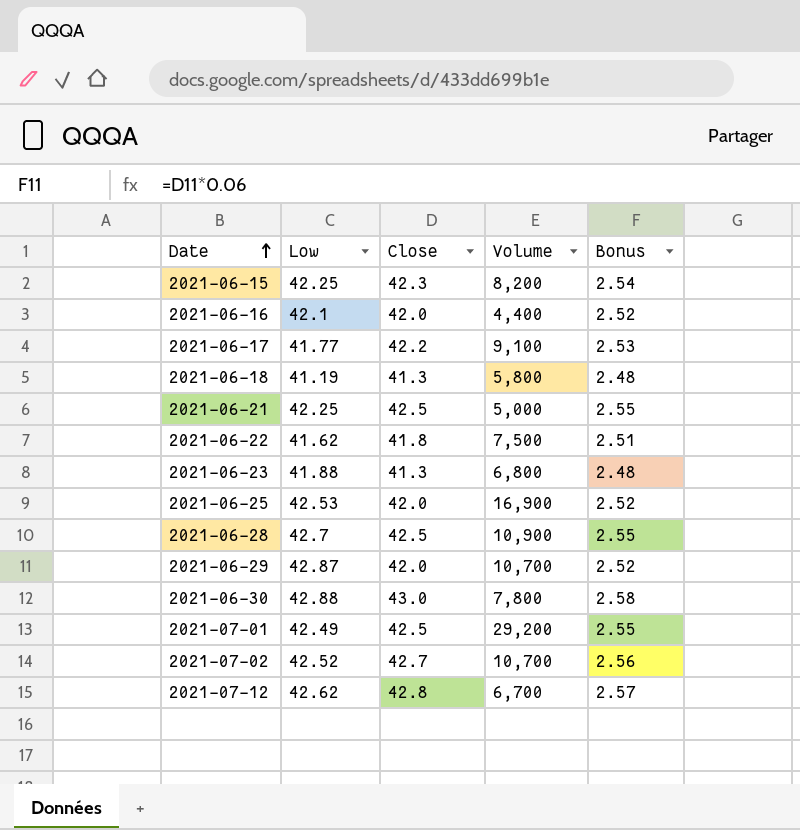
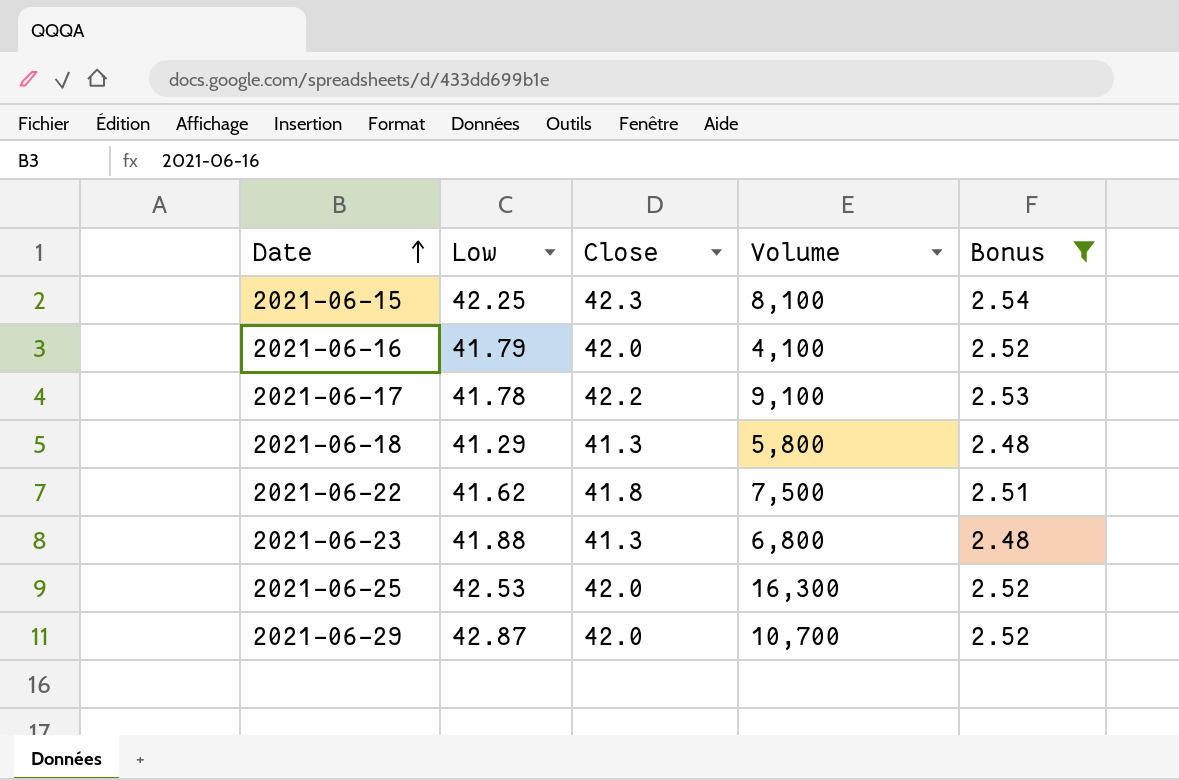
filter: none -> Bonus <= 2.54
2021-06-15 | Volume: 8,200 -> 8,100
2021-06-16 | Low: 42.1 -> 41.79
2021-06-16 | Volume: 4,400 -> 4,100
2021-06-17 | Low: 41.77 -> 41.78
2021-06-18 | Low: 41.19 -> 41.29
2021-06-25 | Volume: 16,900 -> 16,300

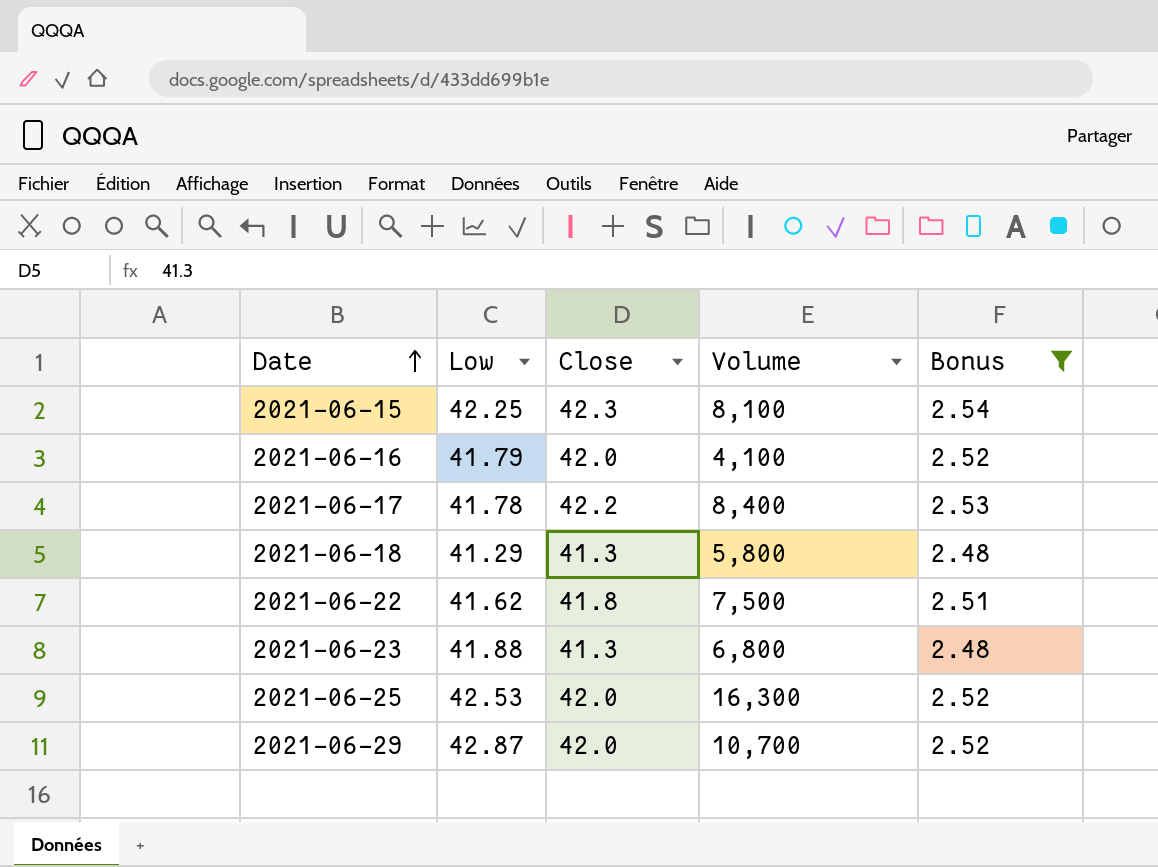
2021-06-17 | Volume: 9,100 -> 8,400

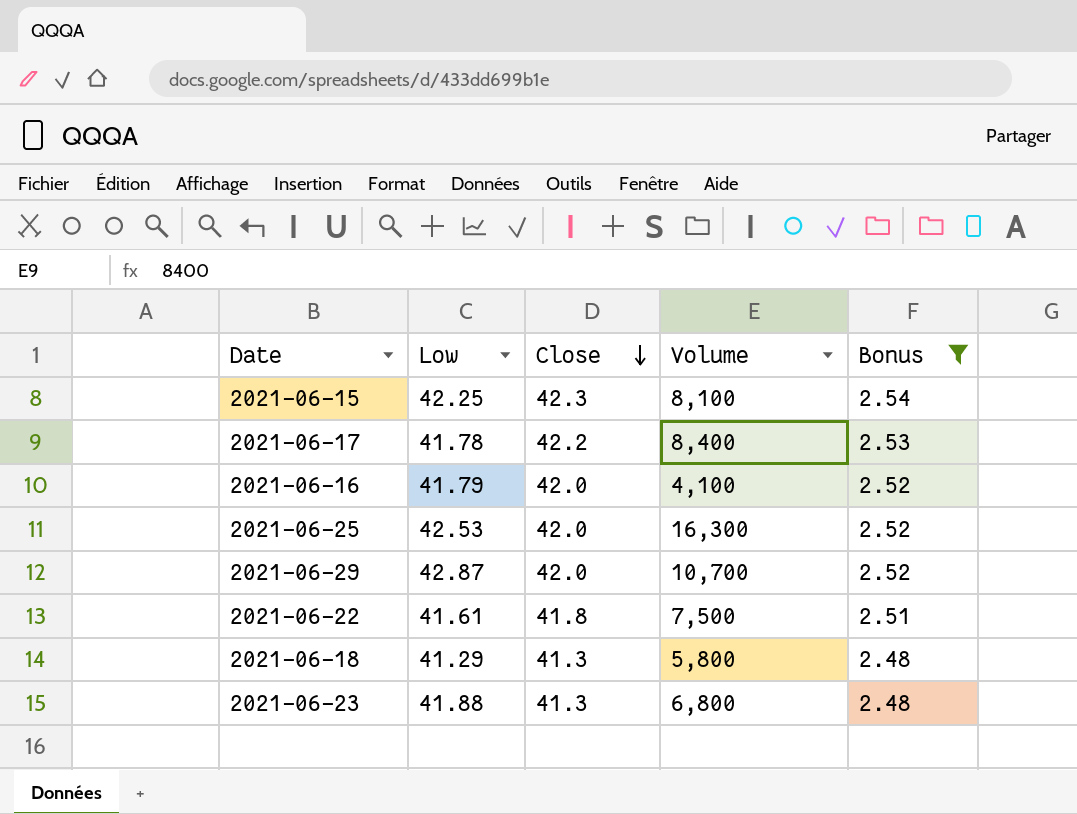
row order: Date ascending -> Close descending
2021-06-22 | Low: 41.62 -> 41.61

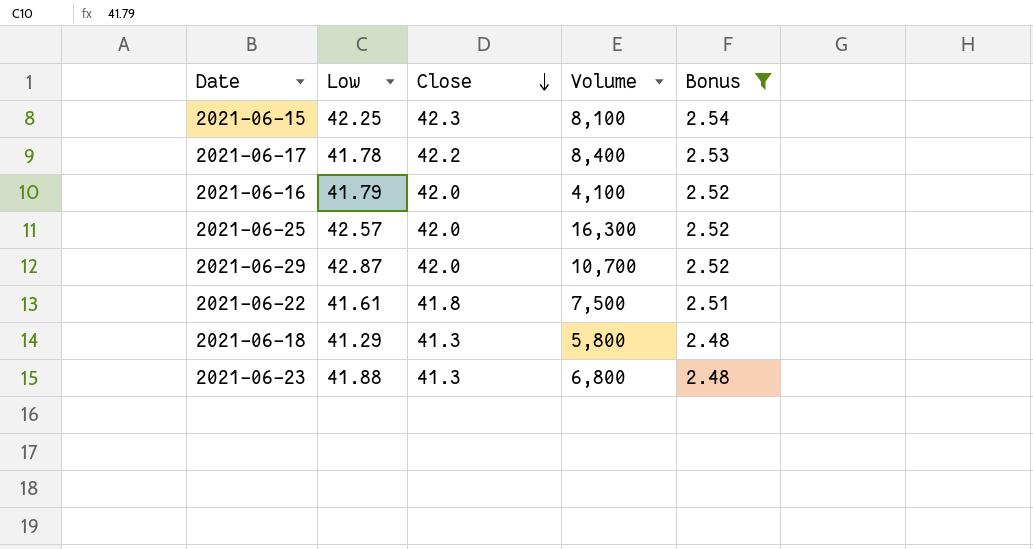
2021-06-25 | Low: 42.53 -> 42.57

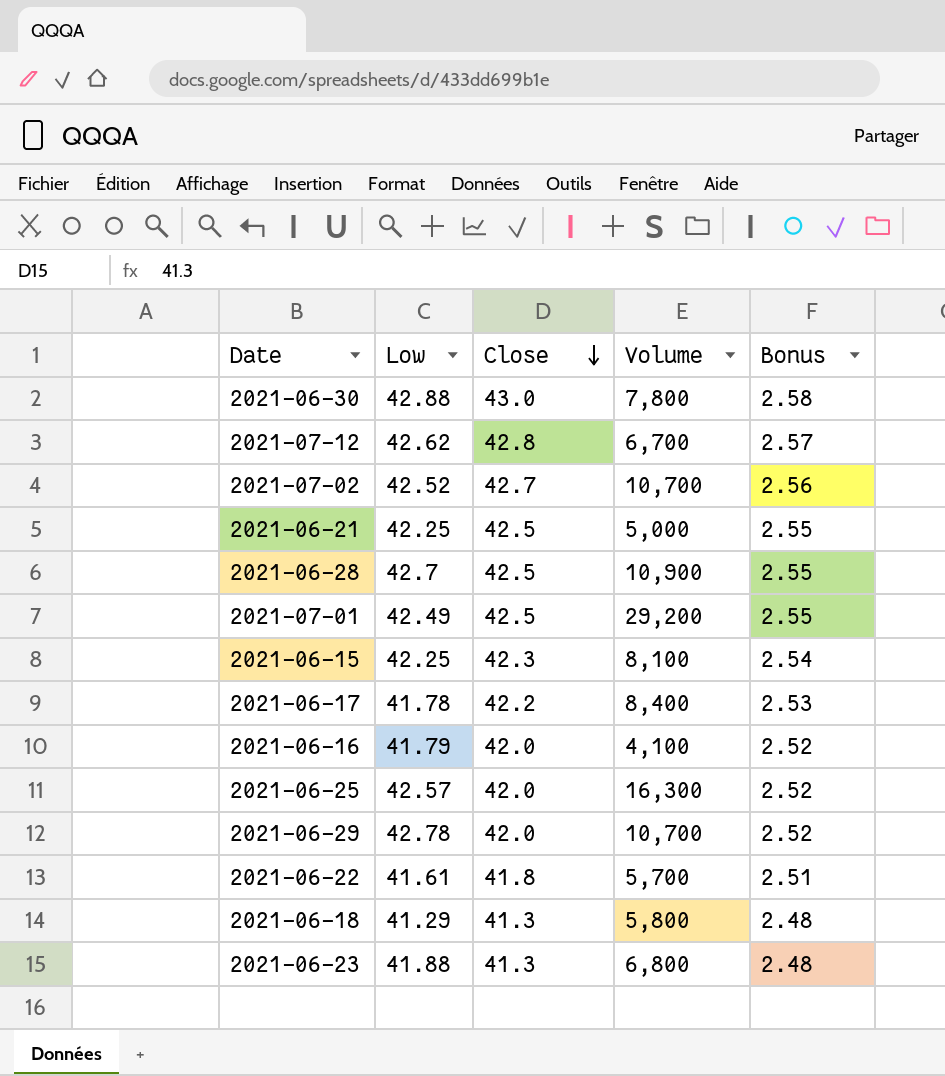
filter: Bonus <= 2.54 -> none
2021-06-29 | Low: 42.87 -> 42.78
2021-06-22 | Volume: 7,500 -> 5,700

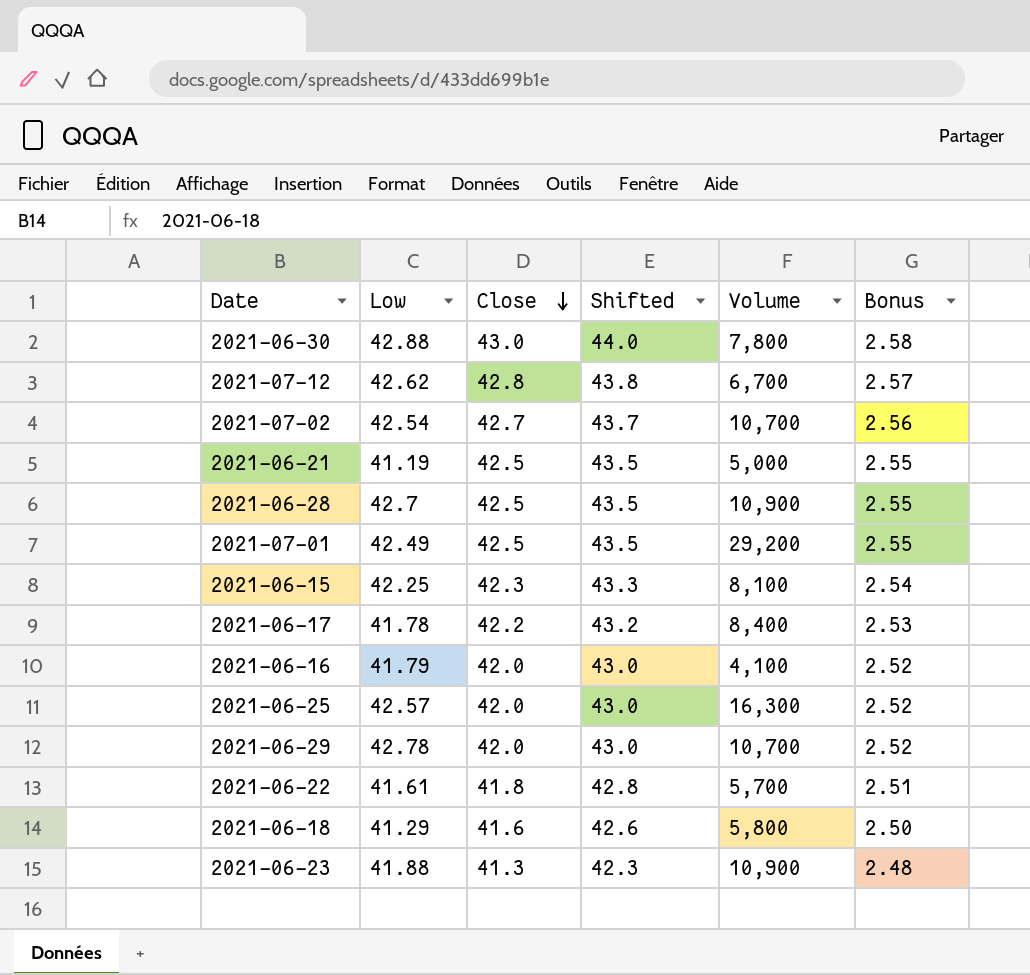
column Shifted | formula: none -> [Close] + 1
2021-07-02 | Low: 42.52 -> 42.54
2021-06-21 | Low: 42.25 -> 41.19
2021-06-18 | Close: 41.3 -> 41.6
2021-06-18 | Bonus: 2.48 -> 2.50
2021-06-23 | Volume: 6,800 -> 10,900

